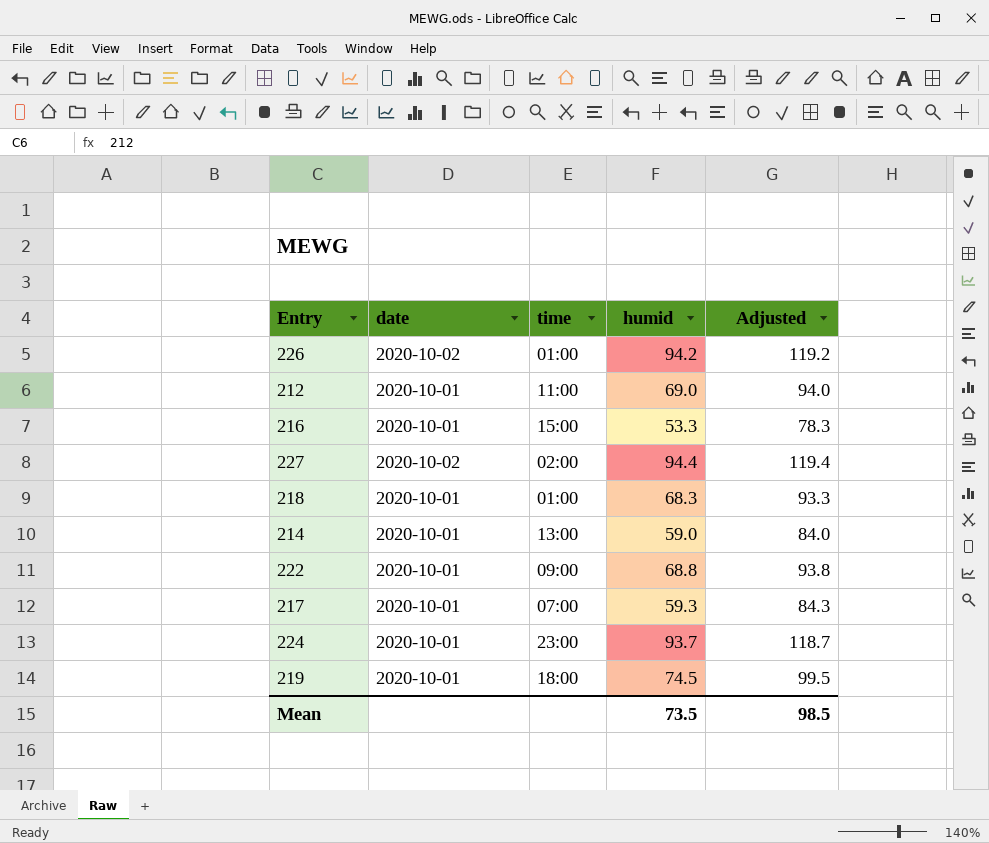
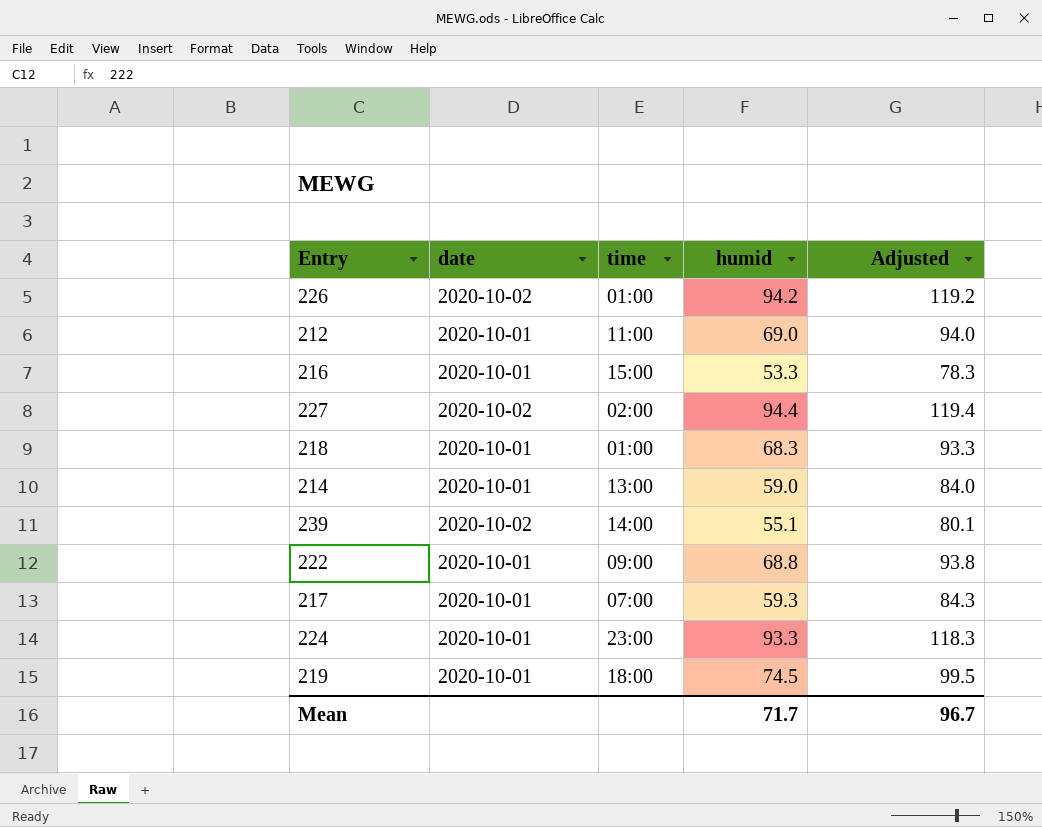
row 239: none -> 2020-10-02 | 14:00 | 55.1 | 80.1
224 | humid: 93.7 -> 93.3
224 | Adjusted: 118.7 -> 118.3
Mean | humid: 73.5 -> 71.7
Mean | Adjusted: 98.5 -> 96.7

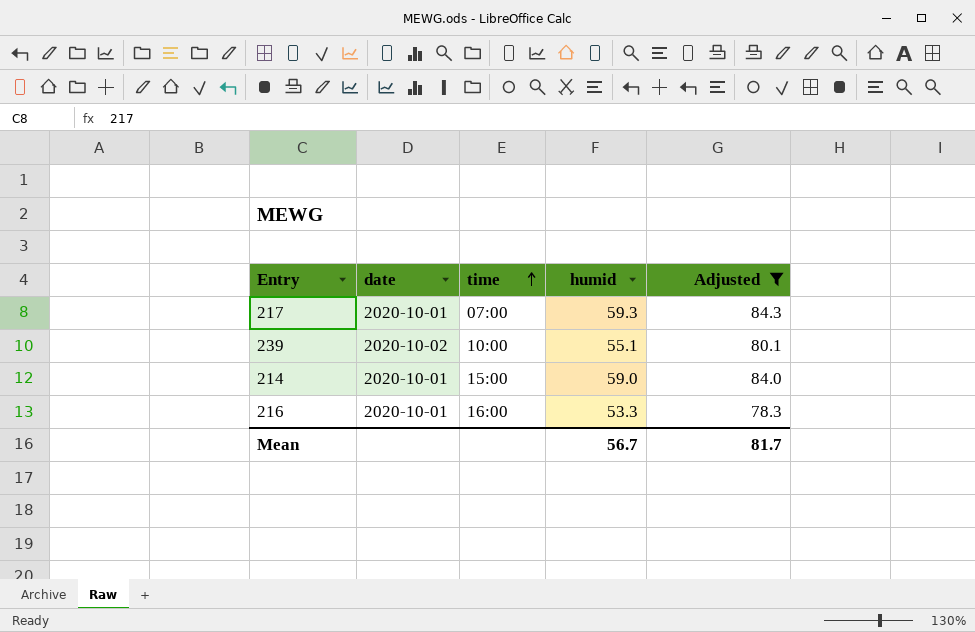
filter: none -> Adjusted <= 84.3
row order: none -> time ascending
239 | time: 14:00 -> 10:00
214 | time: 13:00 -> 15:00
216 | time: 15:00 -> 16:00
Mean | humid: 71.7 -> 56.7
Mean | Adjusted: 96.7 -> 81.7

